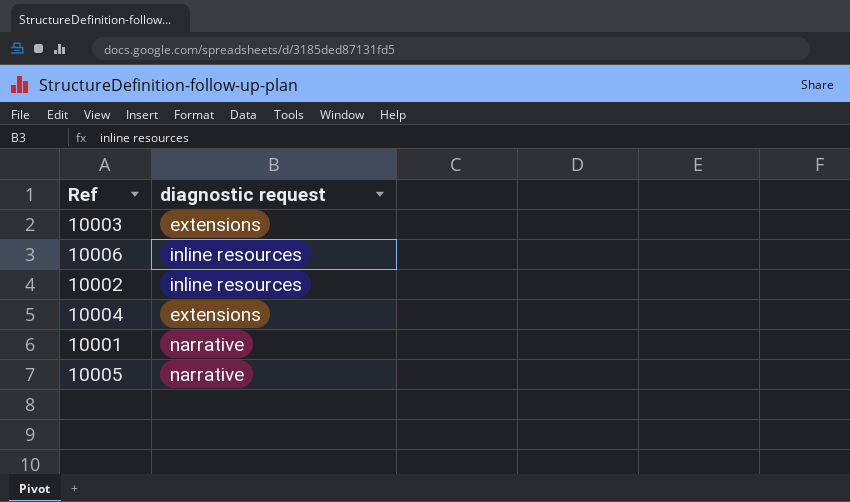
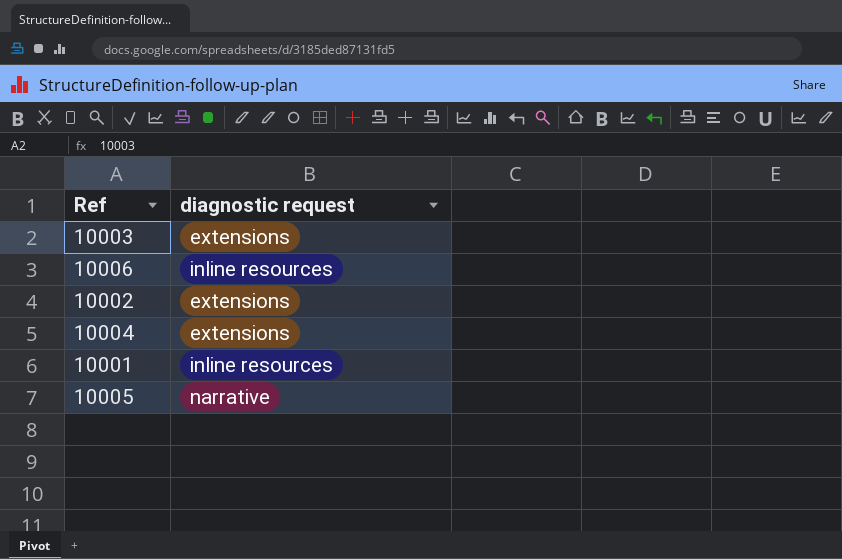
10002 | diagnostic request: inline resources -> extensions
10001 | diagnostic request: narrative -> inline resources

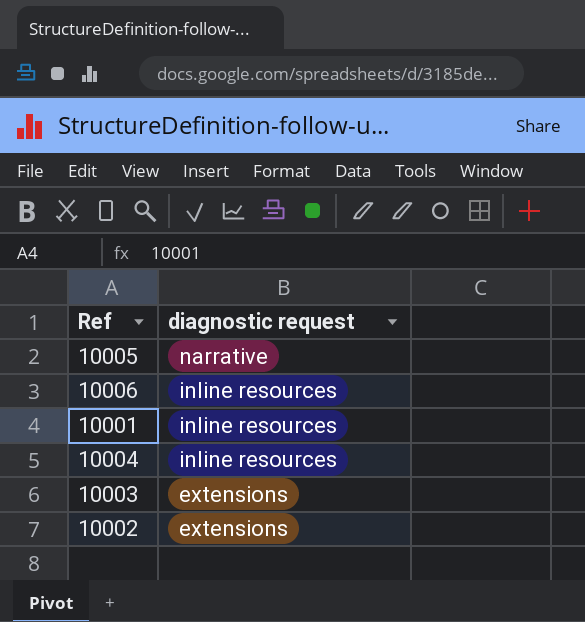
row order: none -> diagnostic request descending
10004 | diagnostic request: extensions -> inline resources

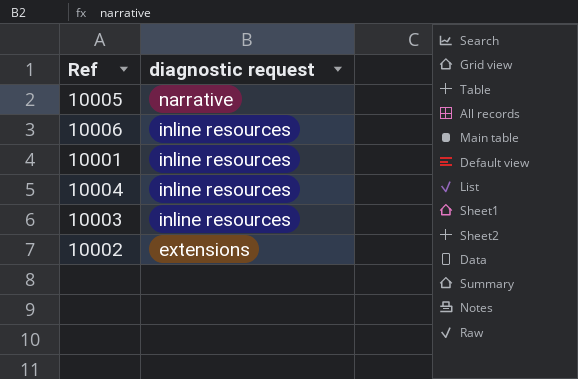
10003 | diagnostic request: extensions -> inline resources

